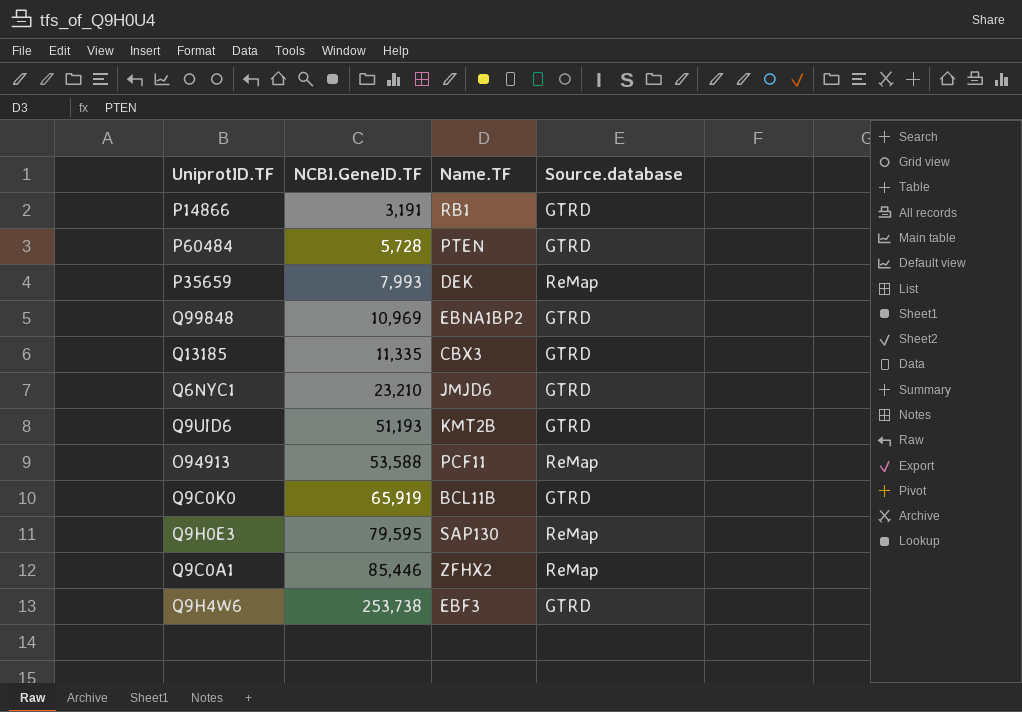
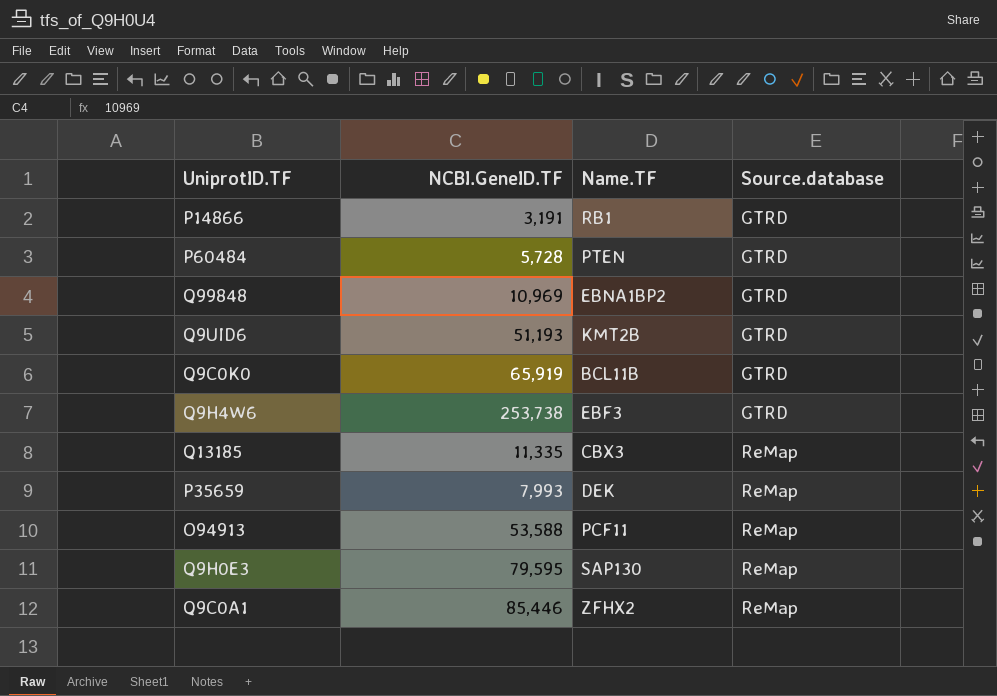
row order: NCBI.GeneID.TF ascending -> Source.database ascending
row Q6NYC1: 23,210 | JMJD6 | GTRD -> none
Q13185 | Source.database: GTRD -> ReMap

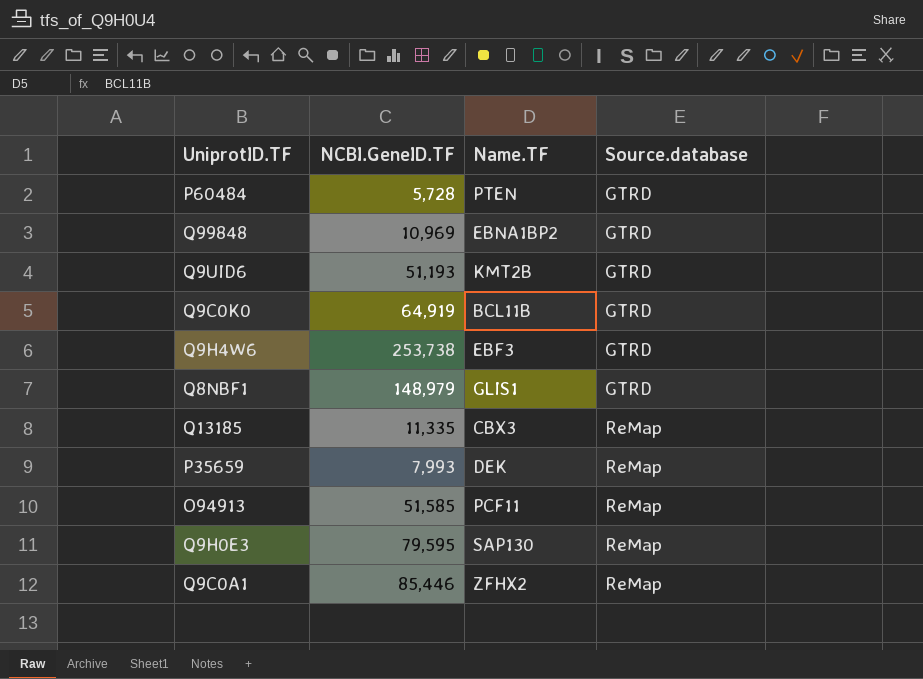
row P14866: 3,191 | RB1 | GTRD -> none
Q9C0K0 | NCBI.GeneID.TF: 65,919 -> 64,919
row Q8NBF1: none -> 148,979 | GLIS1 | GTRD
O94913 | NCBI.GeneID.TF: 53,588 -> 51,585

